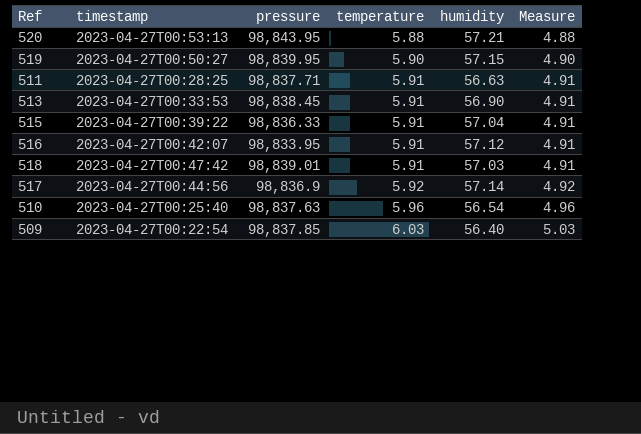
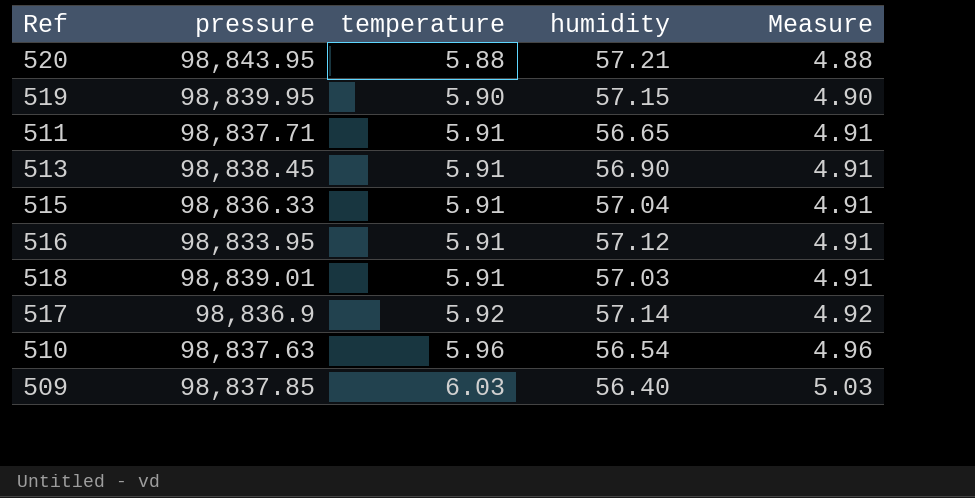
column timestamp | position: 2 -> none
511 | humidity: 56.63 -> 56.65

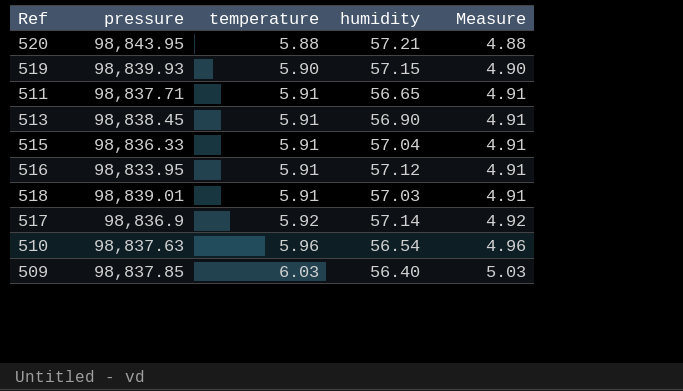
519 | pressure: 98,839.95 -> 98,839.93

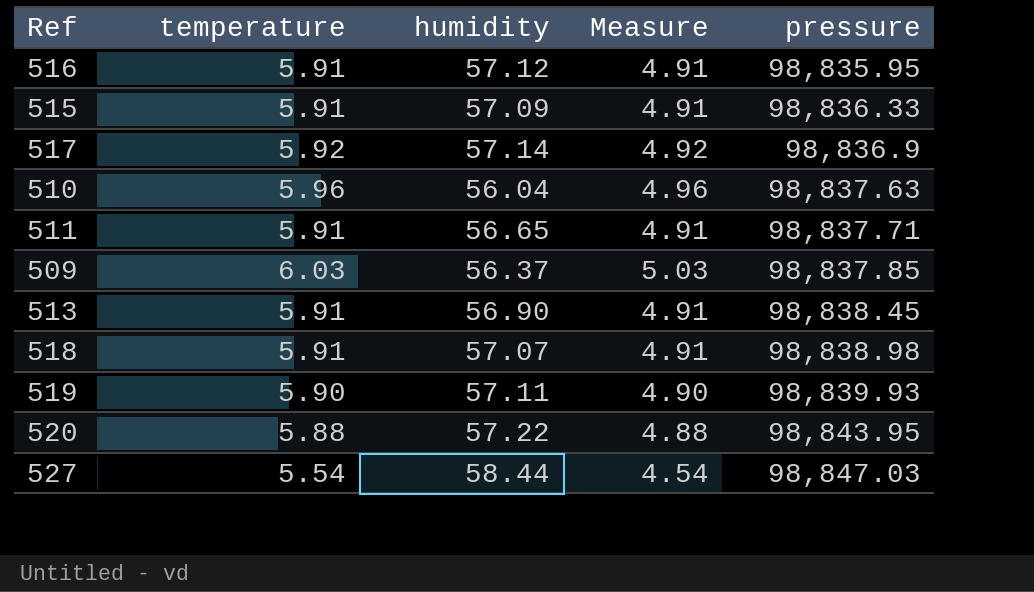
row order: temperature ascending -> pressure ascending
column pressure | position: 2 -> 5
516 | pressure: 98,833.95 -> 98,835.95
515 | humidity: 57.04 -> 57.09
510 | humidity: 56.54 -> 56.04
509 | humidity: 56.40 -> 56.37
518 | humidity: 57.03 -> 57.07
518 | pressure: 98,839.01 -> 98,838.98
519 | humidity: 57.15 -> 57.11
520 | humidity: 57.21 -> 57.22
row 527: none -> 5.54 | 58.44 | 4.54 | 98,847.03

